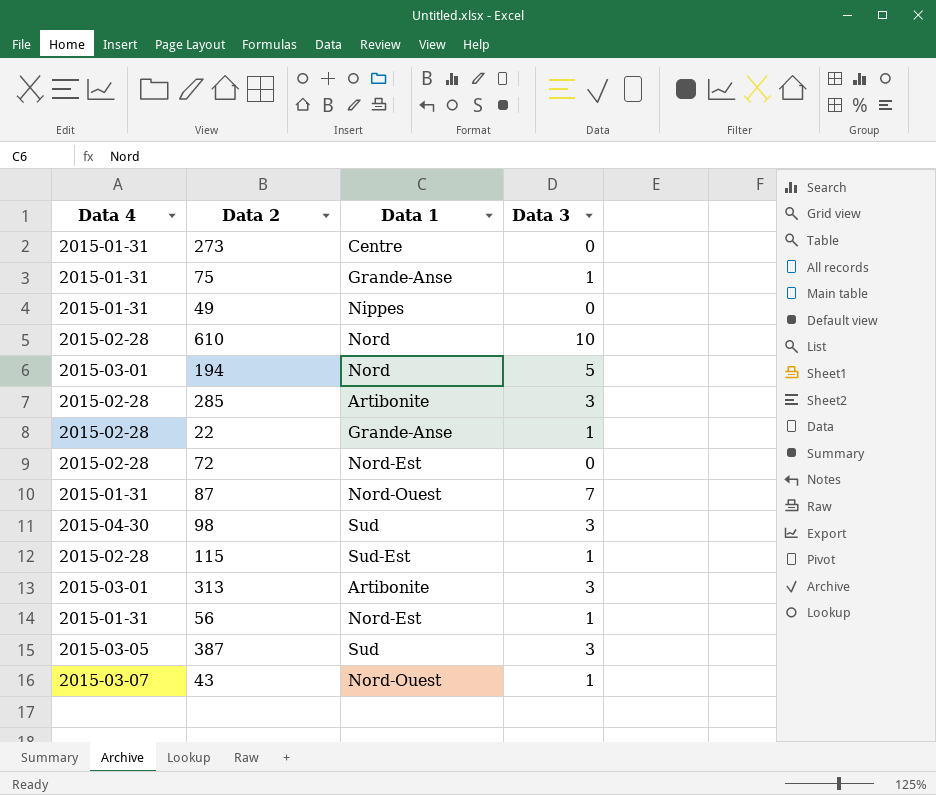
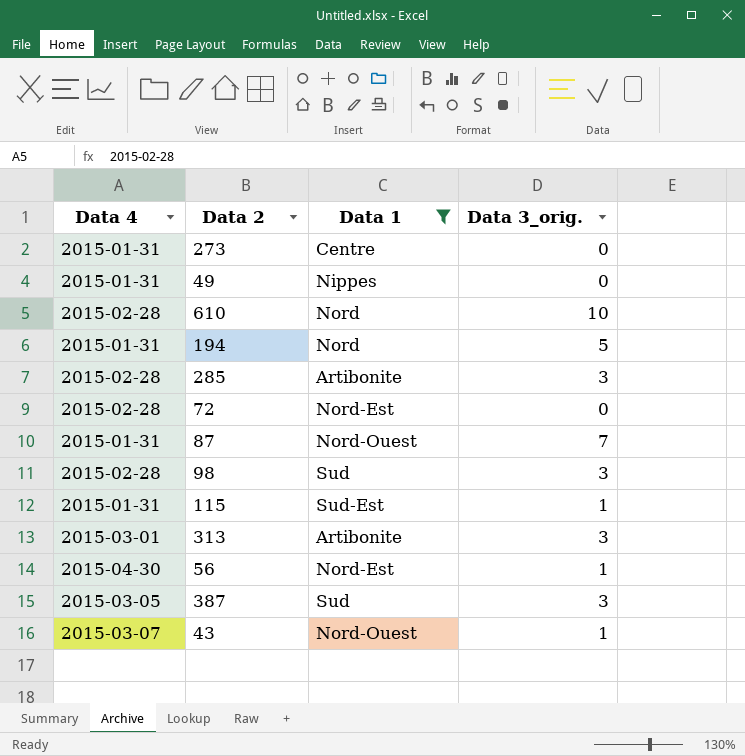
filter: none -> Data 1 != Grande-Anse
column name: Data 3 -> Data 3_orig.
194 | Data 4: 2015-03-01 -> 2015-01-31
98 | Data 4: 2015-04-30 -> 2015-02-28
115 | Data 4: 2015-02-28 -> 2015-01-31
56 | Data 4: 2015-01-31 -> 2015-04-30

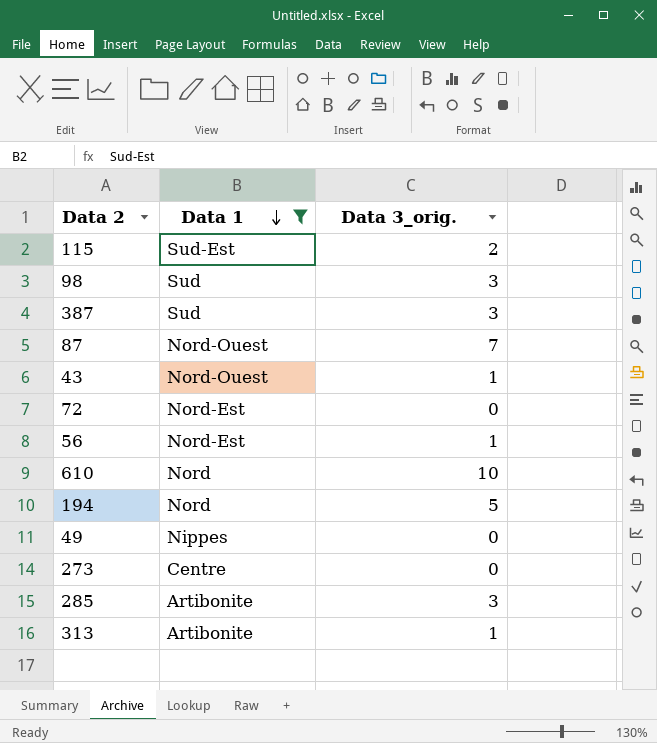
row order: none -> Data 1 descending
column Data 4 | position: 1 -> none
115 | Data 3_orig.: 1 -> 2
313 | Data 3_orig.: 3 -> 1

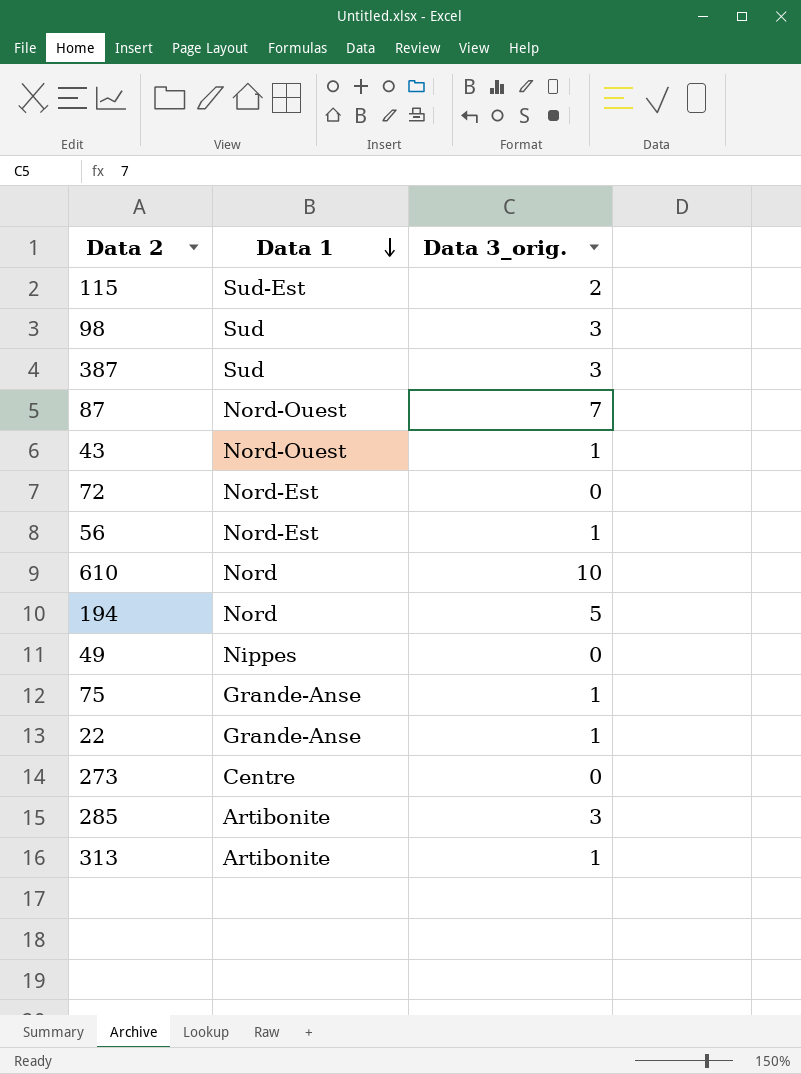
filter: Data 1 != Grande-Anse -> none

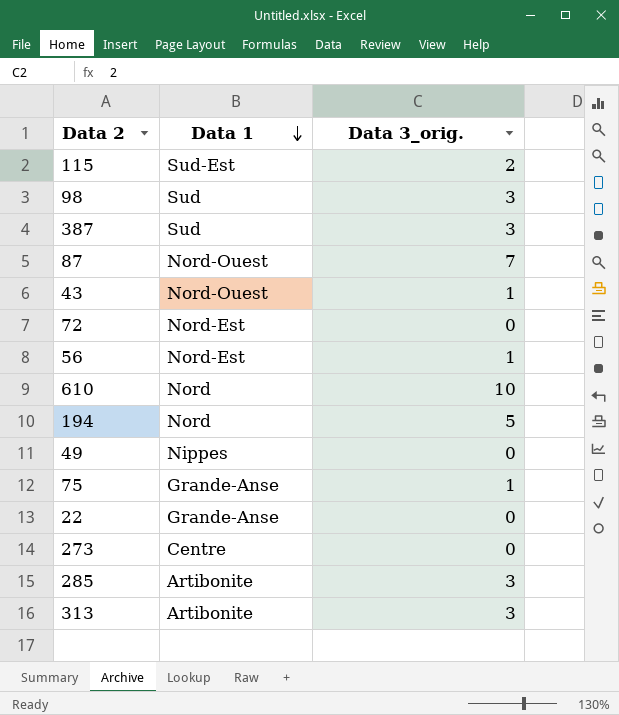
22 | Data 3_orig.: 1 -> 0
313 | Data 3_orig.: 1 -> 3

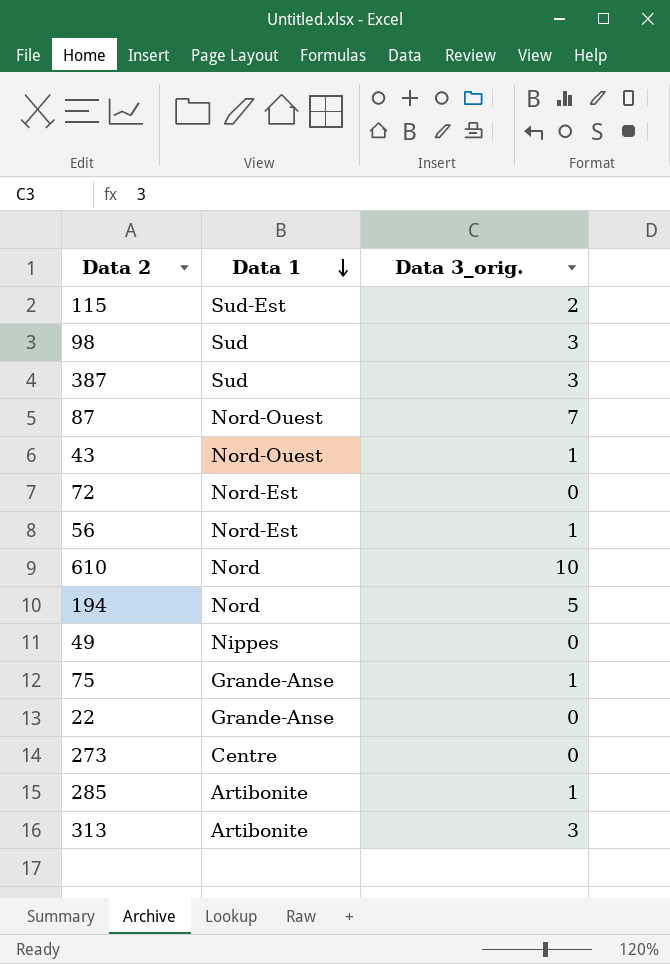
285 | Data 3_orig.: 3 -> 1

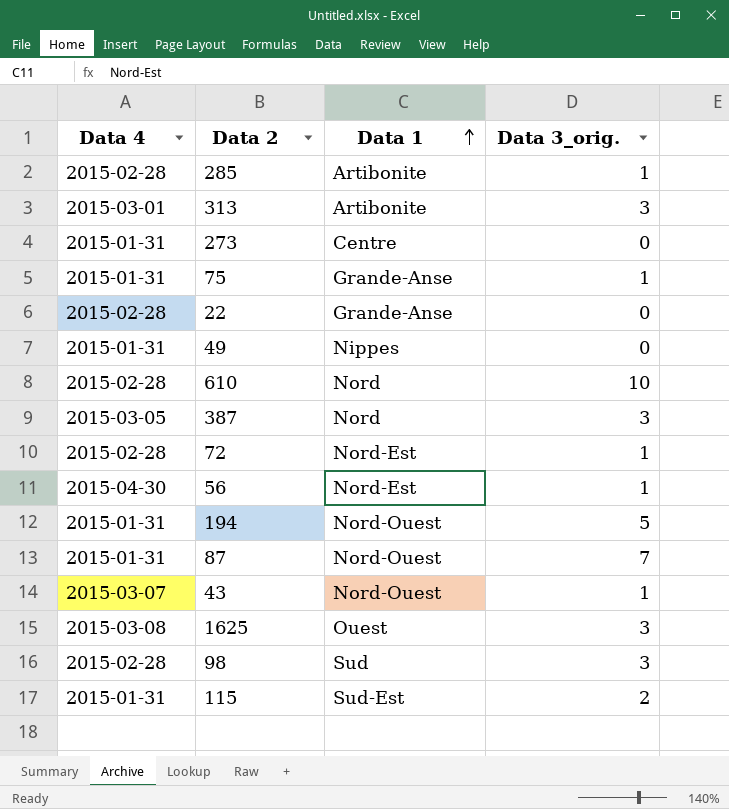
row order: Data 1 descending -> Data 1 ascending
column Data 4 | position: none -> 1
387 | Data 1: Sud -> Nord
72 | Data 3_orig.: 0 -> 1
194 | Data 1: Nord -> Nord-Ouest
row 1625: none -> 2015-03-08 | Ouest | 3

